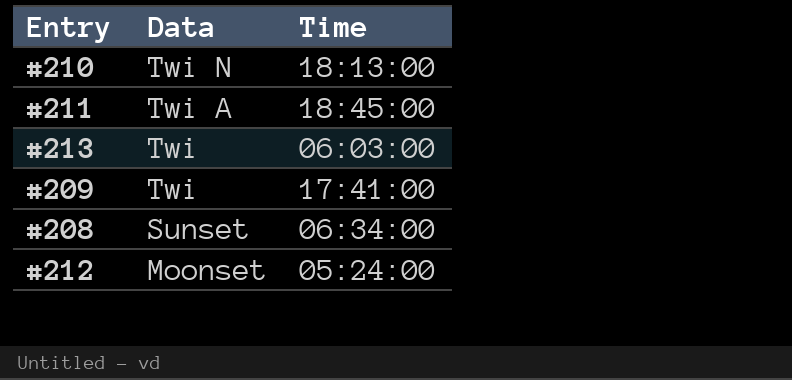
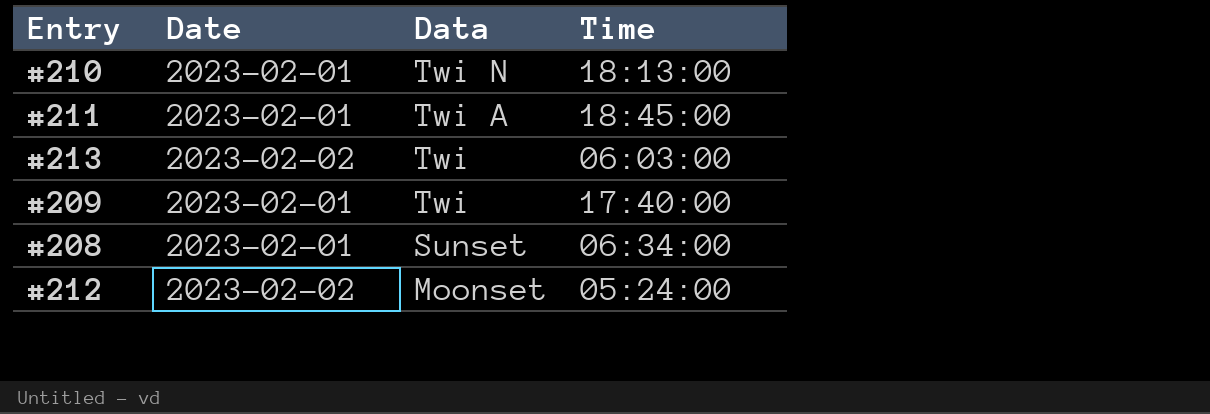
column Date | position: none -> 2
#209 | Time: 17:41:00 -> 17:40:00

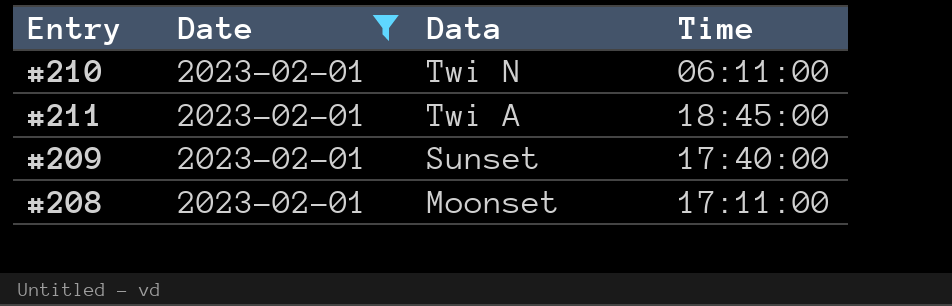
filter: none -> Date = 2023-02-01
#210 | Time: 18:13:00 -> 06:11:00
#209 | Data: Twi -> Sunset
#208 | Data: Sunset -> Moonset
#208 | Time: 06:34:00 -> 17:11:00

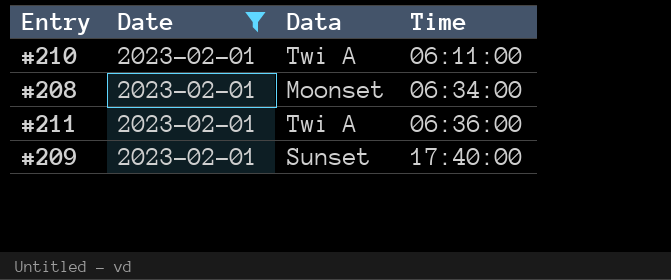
row order: Data descending -> Time ascending
#210 | Data: Twi N -> Twi A
#208 | Time: 17:11:00 -> 06:34:00
#211 | Time: 18:45:00 -> 06:36:00

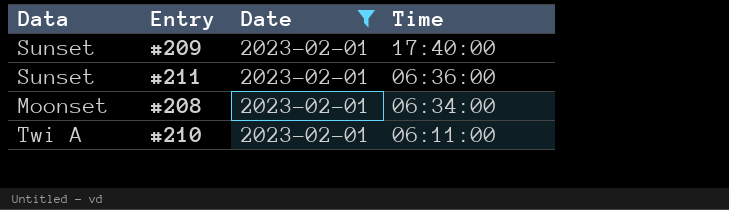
row order: Time ascending -> Time descending
column Data | position: 3 -> 1
#211 | Data: Twi A -> Sunset

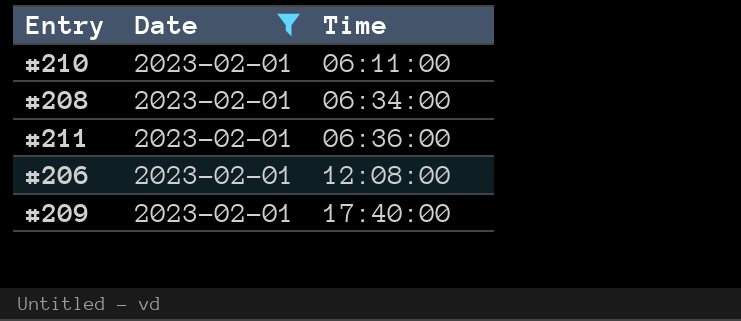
row order: Time descending -> Time ascending
column Data | position: 1 -> none
row #206: none -> 2023-02-01 | 12:08:00

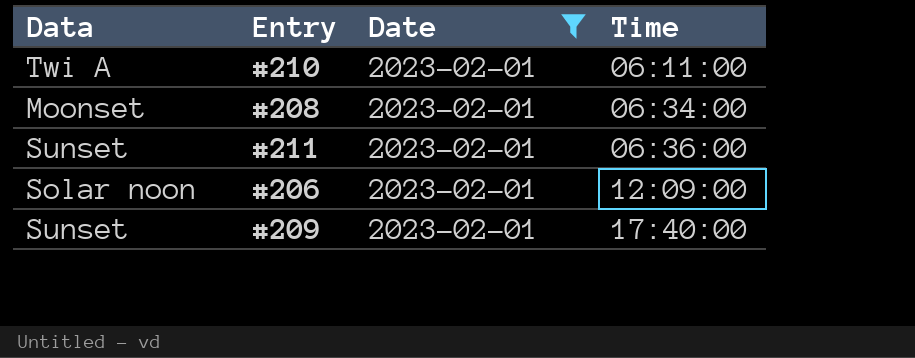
column Data | position: none -> 1
#206 | Time: 12:08:00 -> 12:09:00

